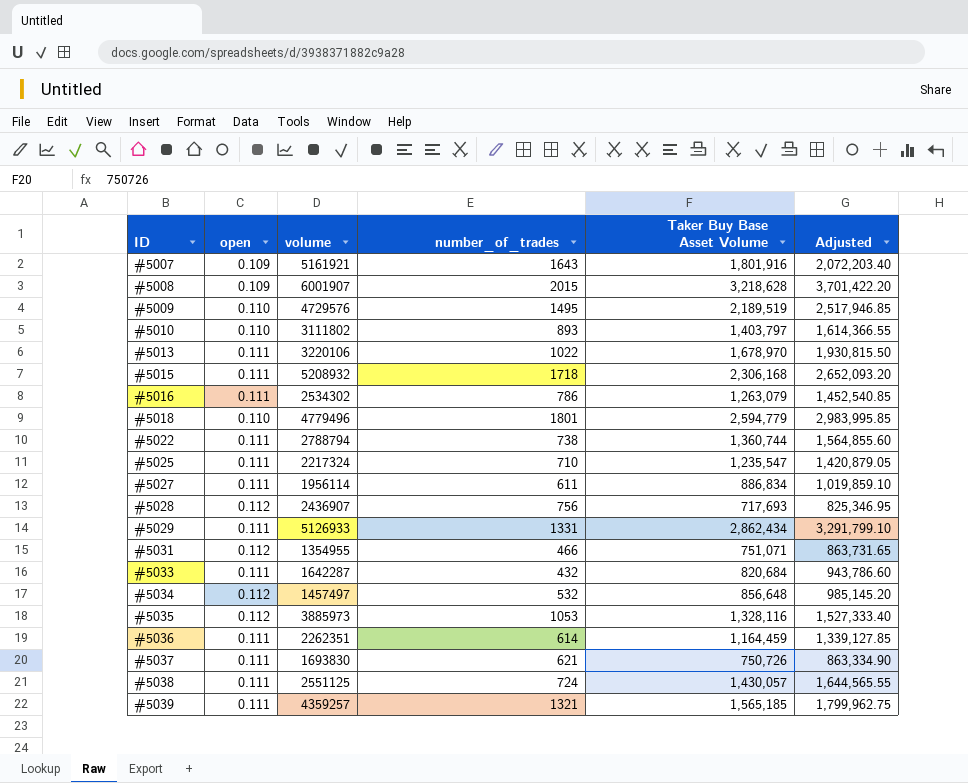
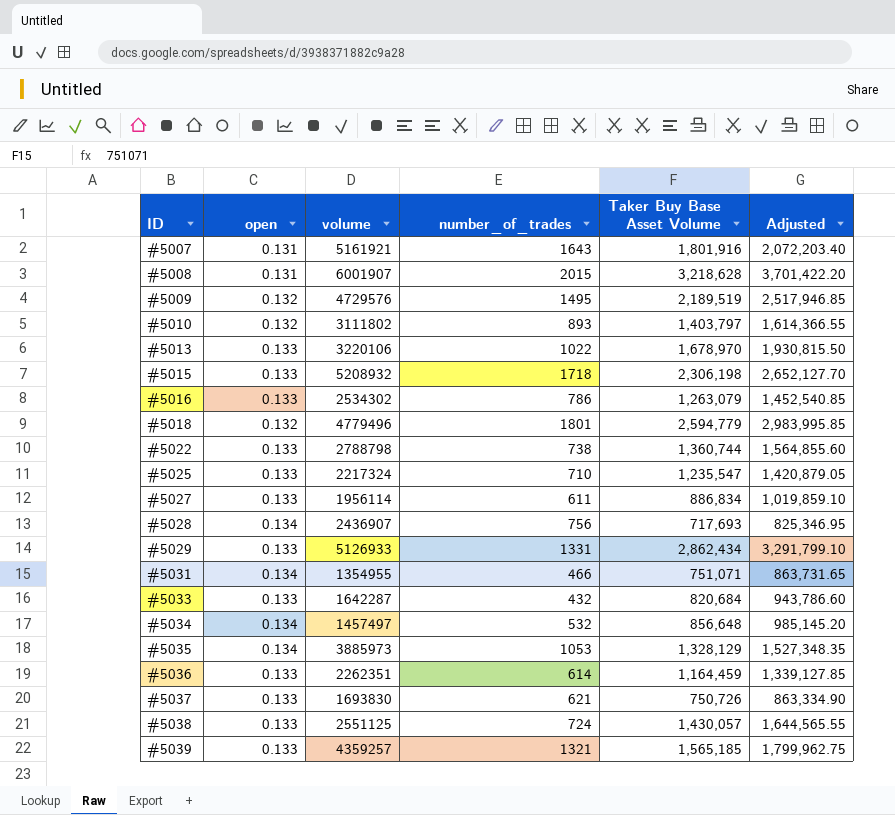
#5007 | open: 0.109 -> 0.131
#5008 | open: 0.109 -> 0.131
#5009 | open: 0.110 -> 0.132
#5010 | open: 0.110 -> 0.132
#5013 | open: 0.111 -> 0.133
#5015 | open: 0.111 -> 0.133
#5015 | Taker Buy Base Asset Volume: 2,306,168 -> 2,306,198
#5015 | Adjusted: 2,652,093.20 -> 2,652,127.70
#5016 | open: 0.111 -> 0.133
#5018 | open: 0.110 -> 0.132
#5022 | open: 0.111 -> 0.133
#5022 | volume: 2788794 -> 2788798
#5025 | open: 0.111 -> 0.133
#5027 | open: 0.111 -> 0.133
#5028 | open: 0.112 -> 0.134
#5029 | open: 0.111 -> 0.133
#5031 | open: 0.112 -> 0.134
#5033 | open: 0.111 -> 0.133
#5034 | open: 0.112 -> 0.134
#5035 | open: 0.112 -> 0.134
#5035 | Taker Buy Base Asset Volume: 1,328,116 -> 1,328,129
#5035 | Adjusted: 1,527,333.40 -> 1,527,348.35
#5036 | open: 0.111 -> 0.133
#5037 | open: 0.111 -> 0.133
#5038 | open: 0.111 -> 0.133
#5039 | open: 0.111 -> 0.133

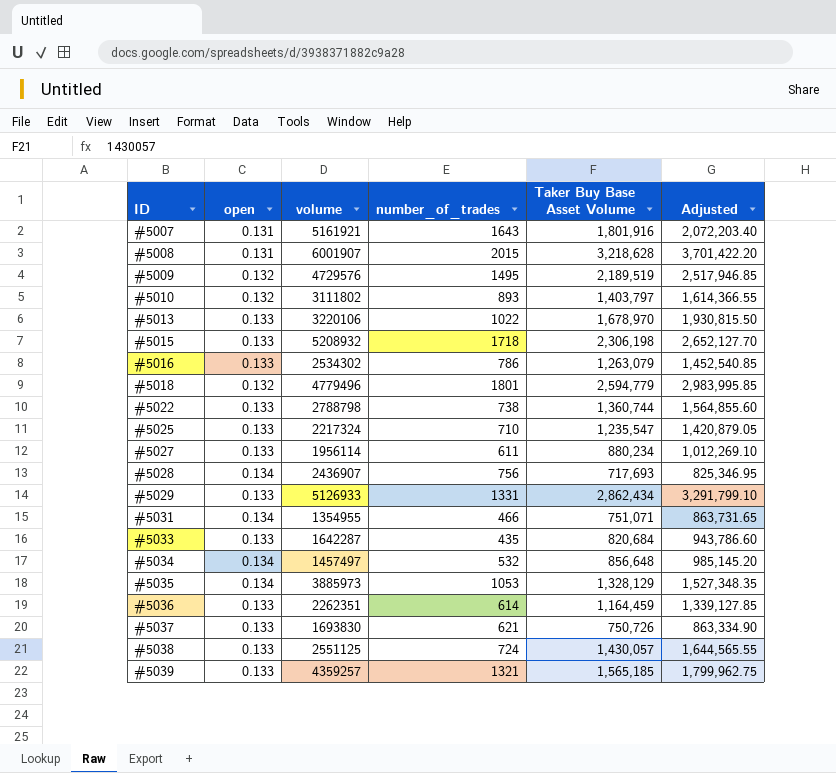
#5027 | Taker Buy Base Asset Volume: 886,834 -> 880,234
#5027 | Adjusted: 1,019,859.10 -> 1,012,269.10
#5033 | number_of_trades: 432 -> 435

